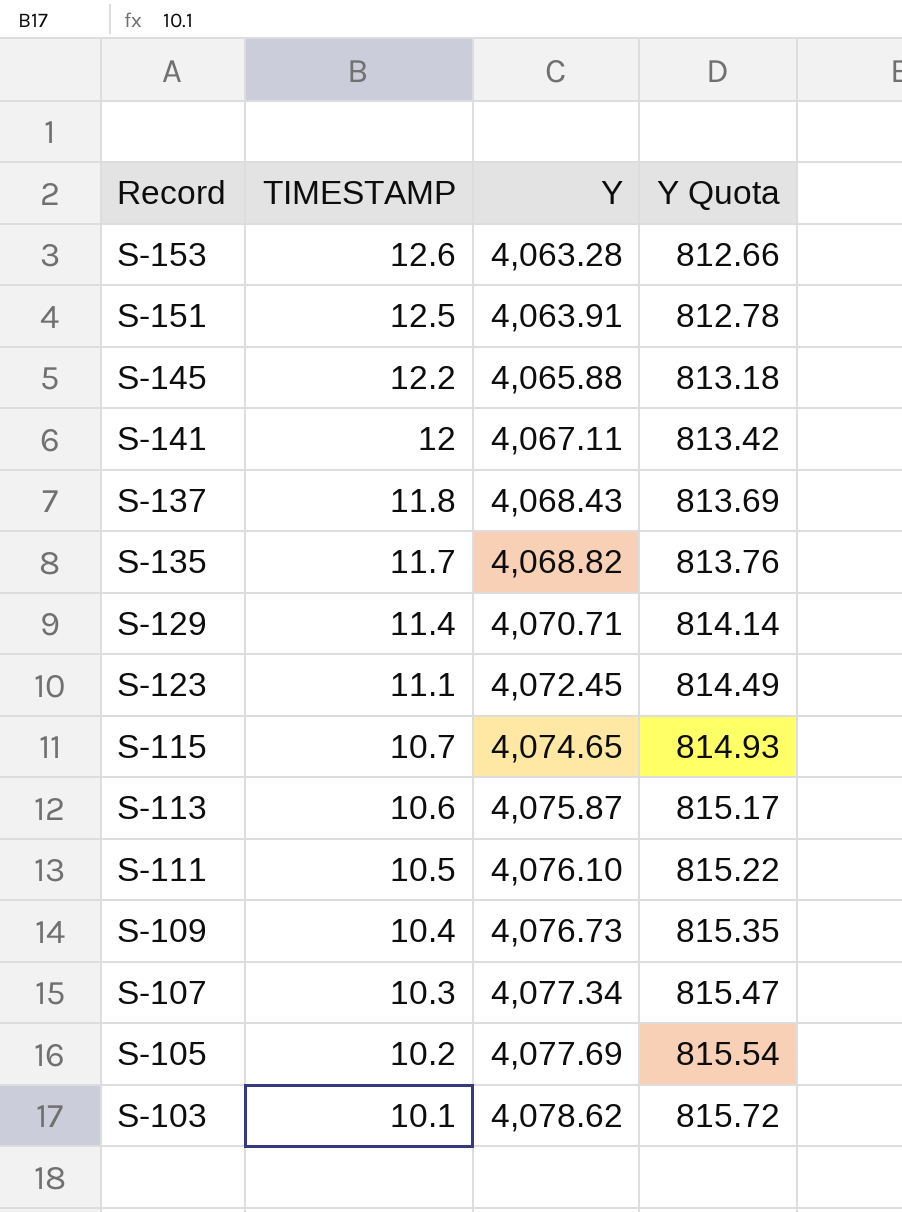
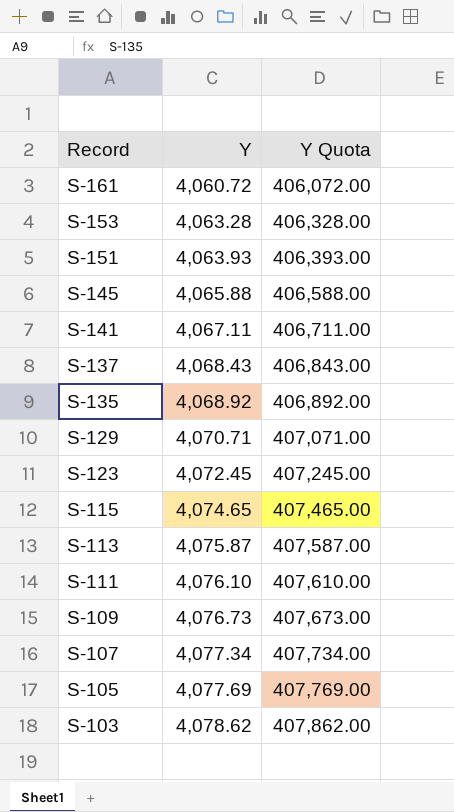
column TIMESTAMP | position: 2 -> none
column Y Quota | formula: [Y] * 0.2 -> [Y] * 100
row S-161: none -> 4,060.72 | 406,072.00
S-151 | Y: 4,063.91 -> 4,063.93
S-135 | Y: 4,068.82 -> 4,068.92

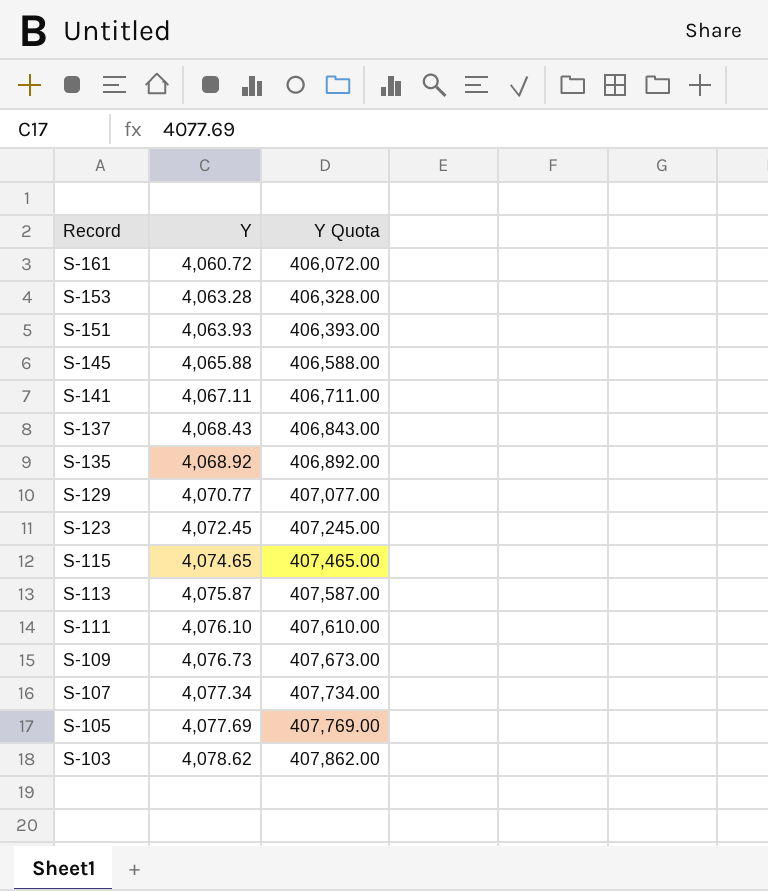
S-129 | Y: 4,070.71 -> 4,070.77
S-129 | Y Quota: 407,071.00 -> 407,077.00

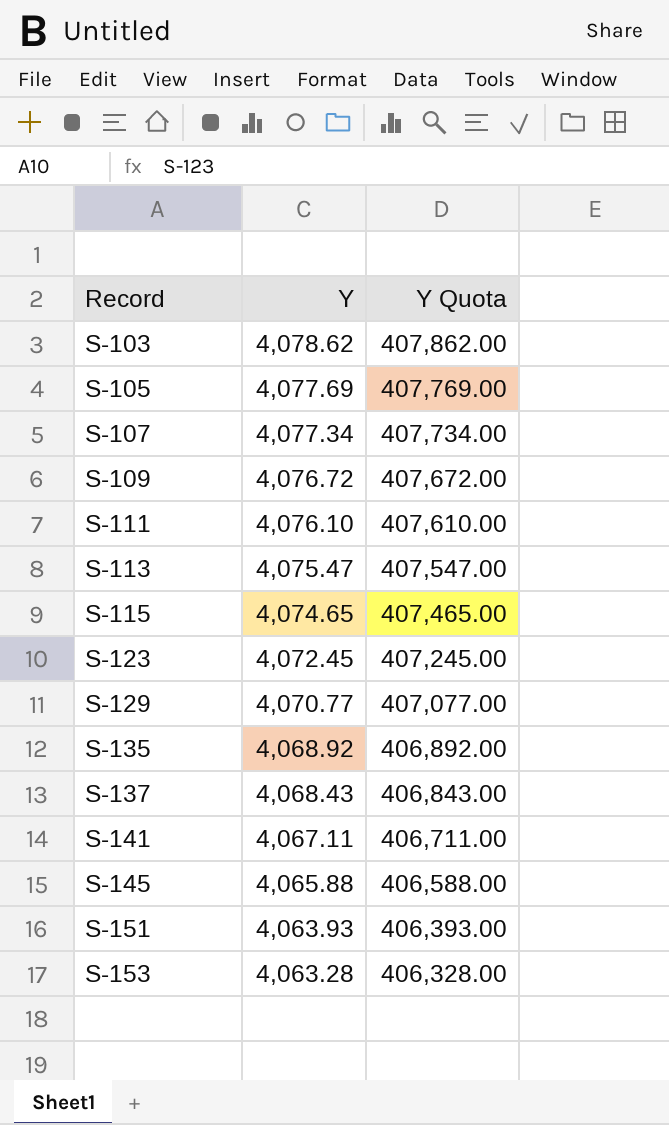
row order: Record descending -> Record ascending
row S-161: 4,060.72 | 406,072.00 -> none
S-109 | Y: 4,076.73 -> 4,076.72
S-109 | Y Quota: 407,673.00 -> 407,672.00
S-113 | Y: 4,075.87 -> 4,075.47
S-113 | Y Quota: 407,587.00 -> 407,547.00

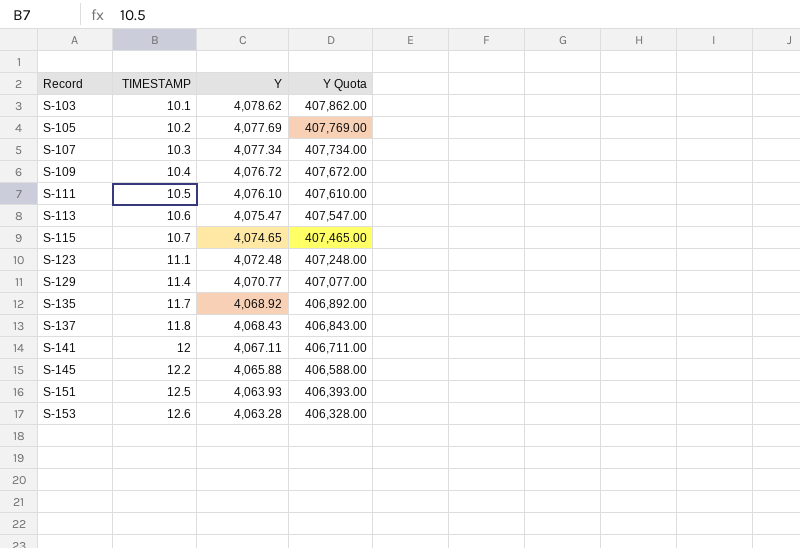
column TIMESTAMP | position: none -> 2
S-123 | Y: 4,072.45 -> 4,072.48
S-123 | Y Quota: 407,245.00 -> 407,248.00

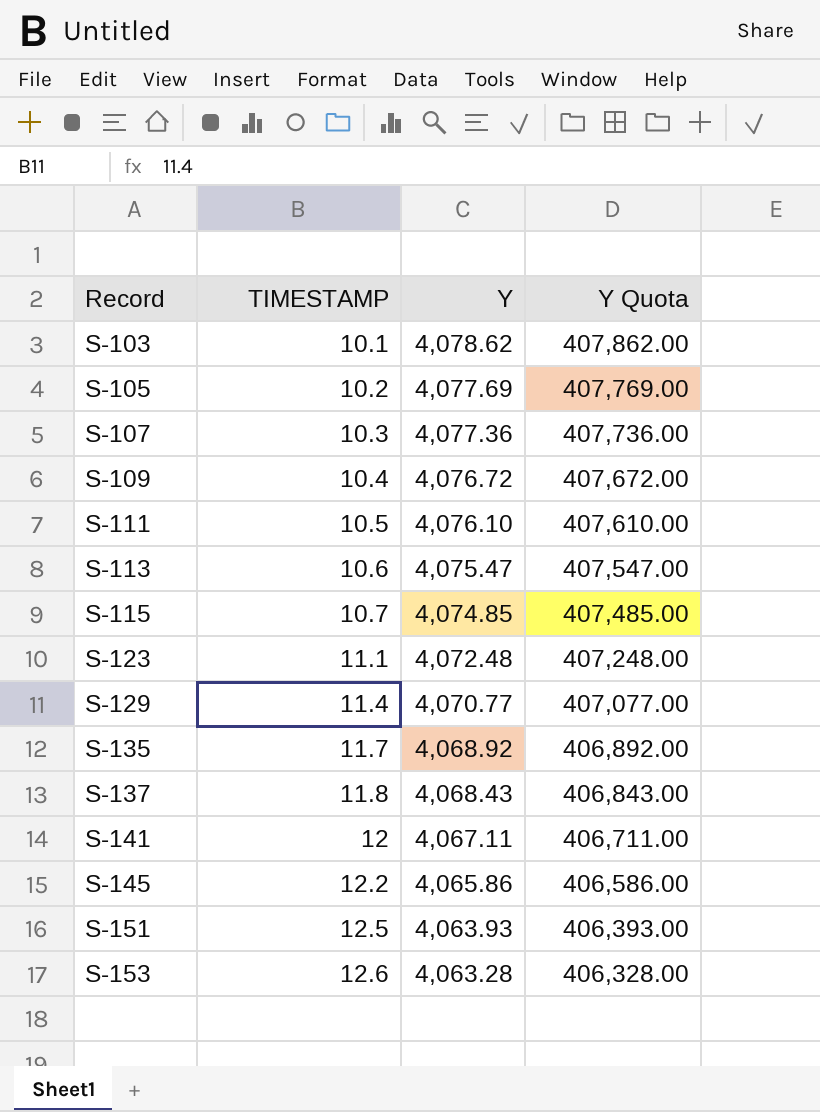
S-107 | Y: 4,077.34 -> 4,077.36
S-107 | Y Quota: 407,734.00 -> 407,736.00
S-115 | Y: 4,074.65 -> 4,074.85
S-115 | Y Quota: 407,465.00 -> 407,485.00
S-145 | Y: 4,065.88 -> 4,065.86
S-145 | Y Quota: 406,588.00 -> 406,586.00

